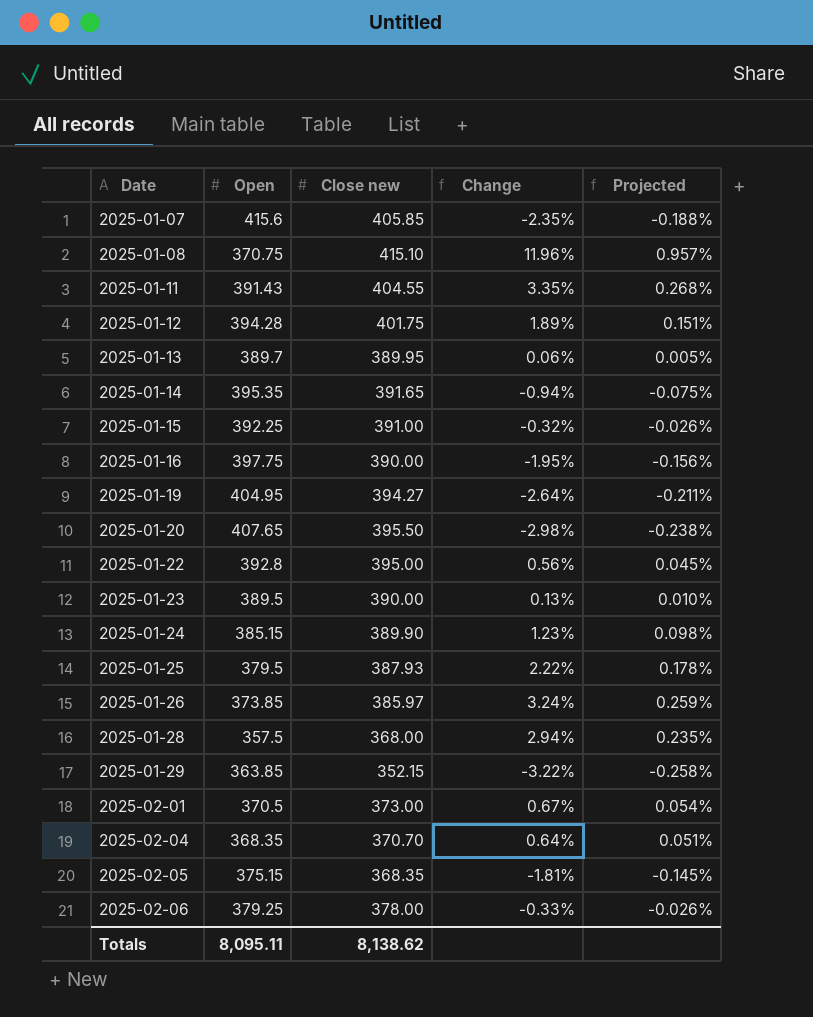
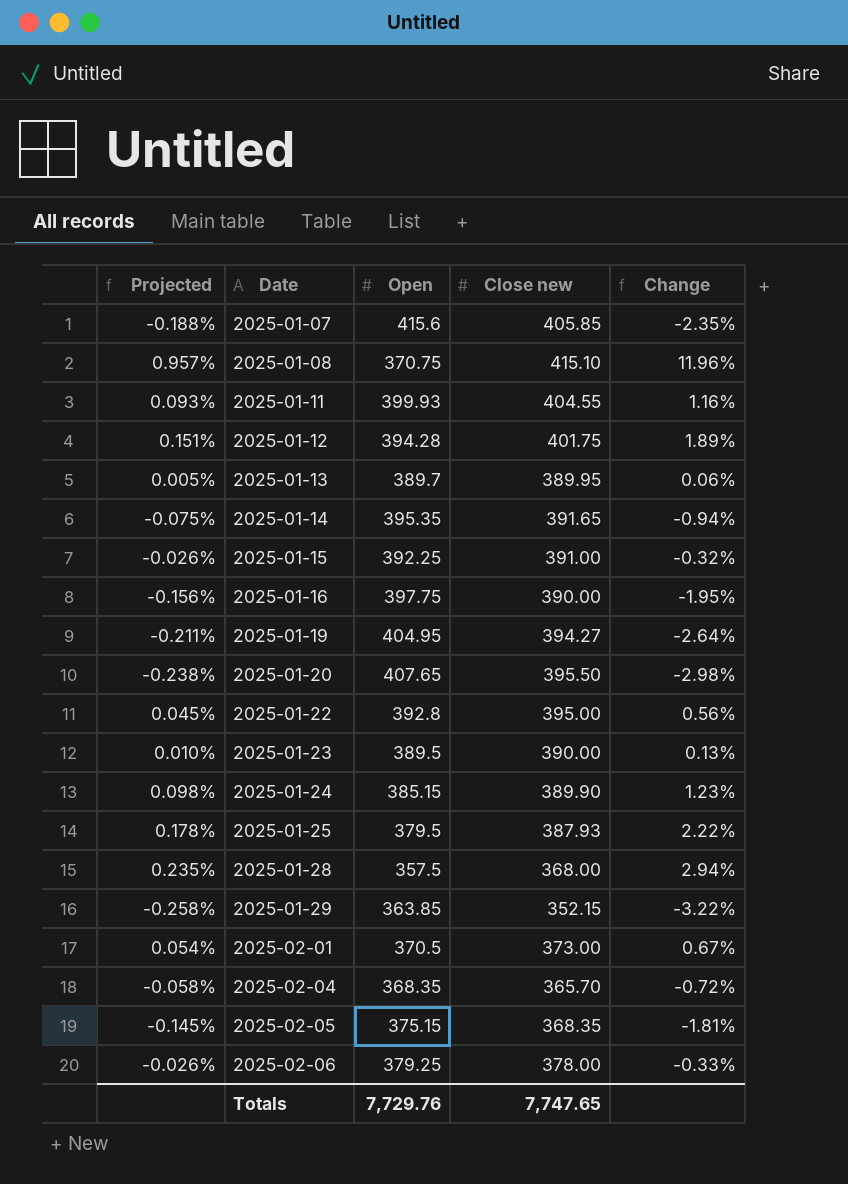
column Projected | position: 5 -> 1
row 2025-01-26: 373.85 | 385.97 | 3.24% | 0.259% -> none
2025-01-11 | Projected: 0.268% -> 0.093%
2025-01-11 | Open: 391.43 -> 399.93
2025-01-11 | Change: 3.35% -> 1.16%
2025-02-04 | Projected: 0.051% -> -0.058%
2025-02-04 | Close new: 370.70 -> 365.70
2025-02-04 | Change: 0.64% -> -0.72%
Totals | Open: 8,095.11 -> 7,729.76
Totals | Close new: 8,138.62 -> 7,747.65

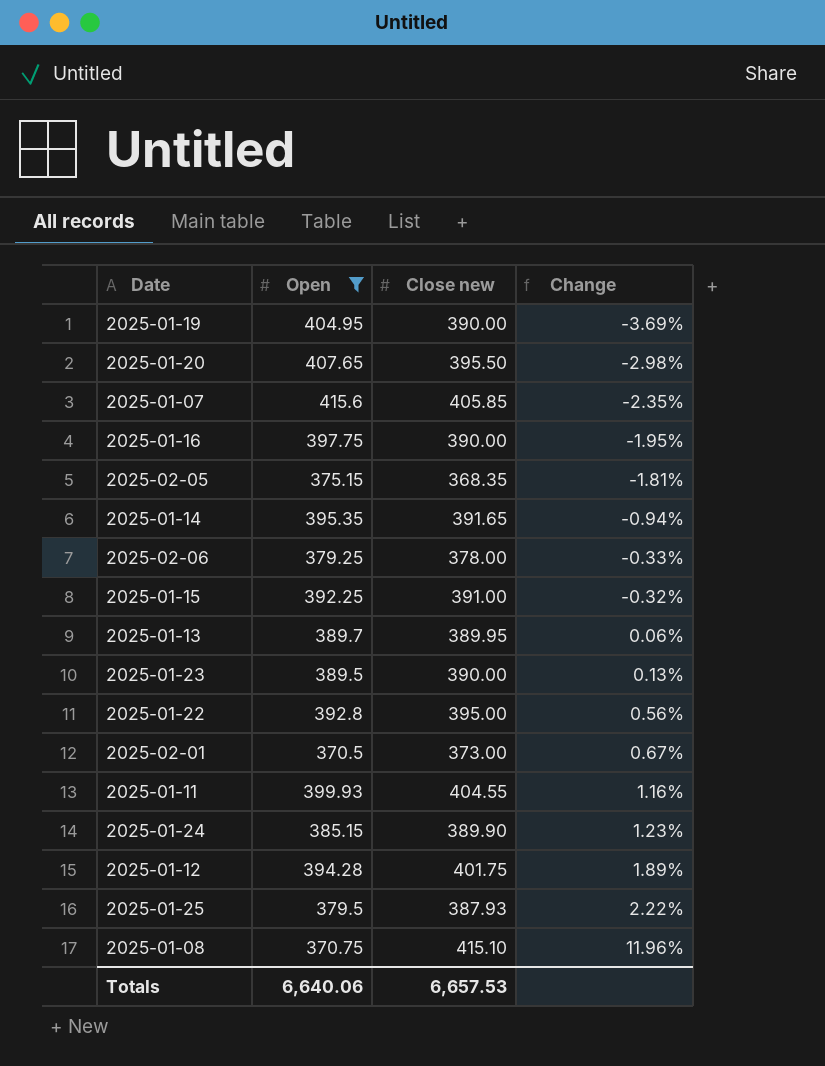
filter: none -> Open >= 370.5
row order: Date ascending -> Change ascending
column Projected | formula: [Change] * 0.08 -> none
2025-01-19 | Close new: 394.27 -> 390.00
2025-01-19 | Change: -2.64% -> -3.69%
Totals | Open: 7,729.76 -> 6,640.06
Totals | Close new: 7,747.65 -> 6,657.53

